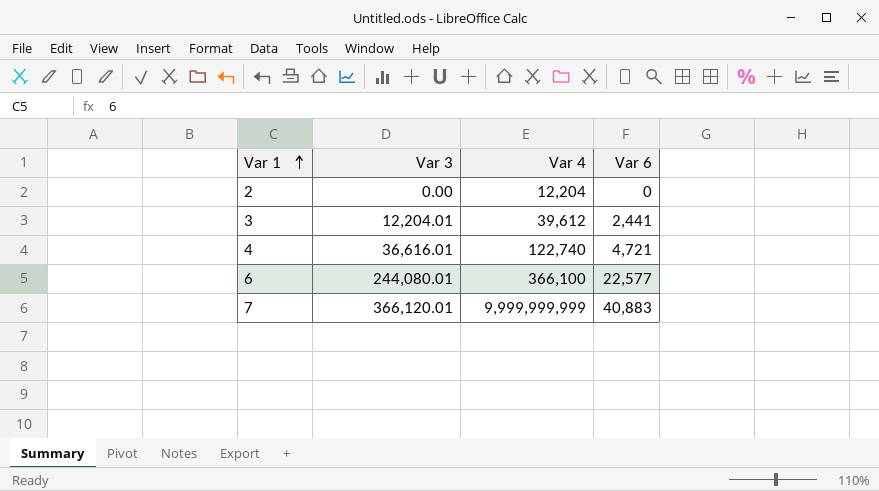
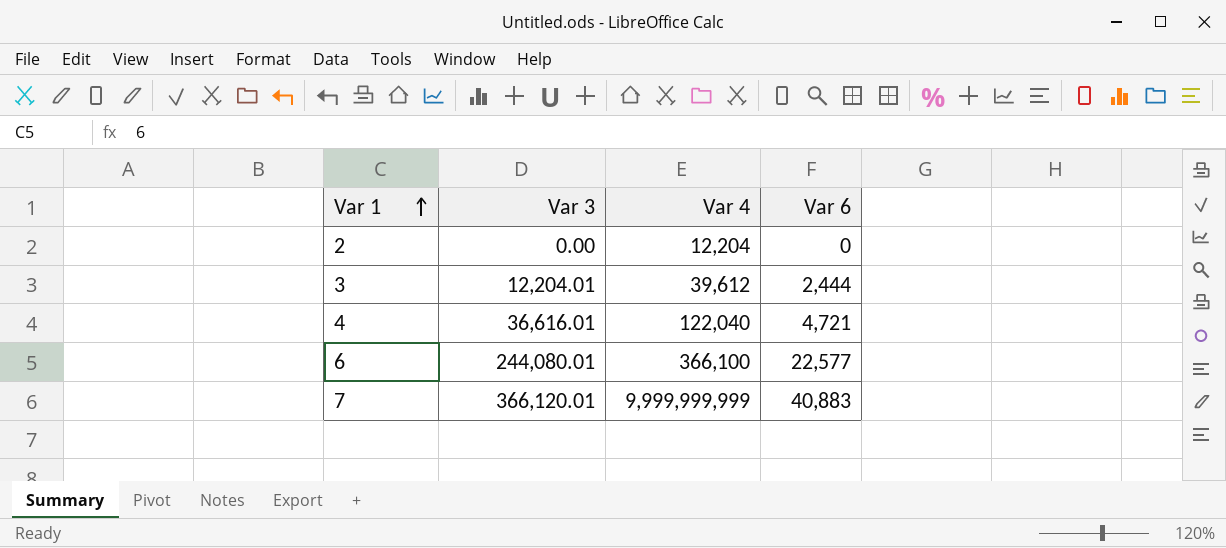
3 | Var 6: 2,441 -> 2,444
4 | Var 4: 122,740 -> 122,040

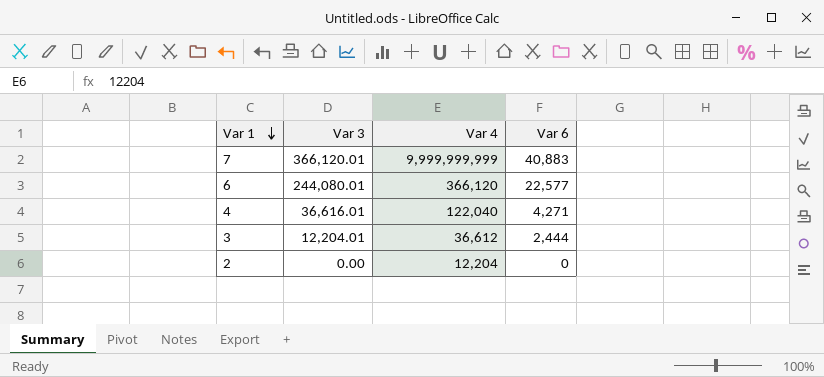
row order: Var 1 ascending -> Var 1 descending
6 | Var 4: 366,100 -> 366,120
4 | Var 6: 4,721 -> 4,271
3 | Var 4: 39,612 -> 36,612

